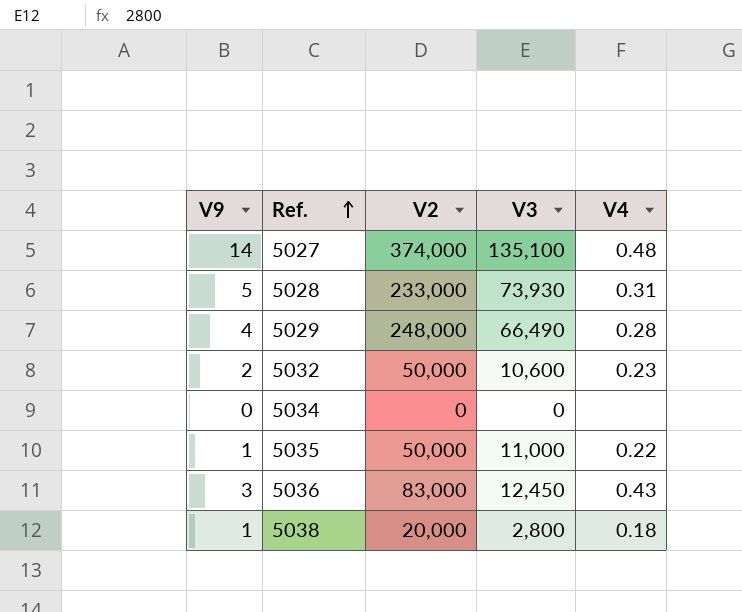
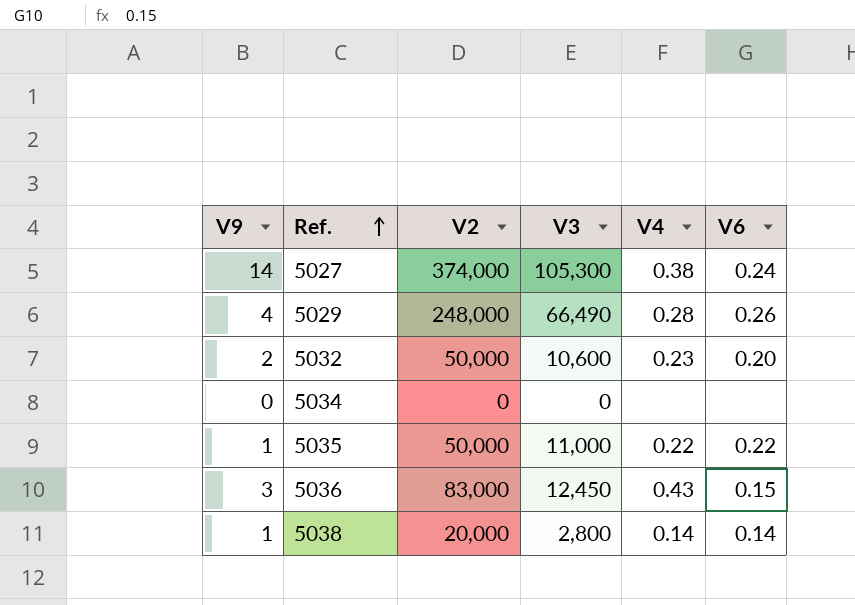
column V6 | position: none -> 6
row 5028: 5 | 233,000 | 73,930 | 0.31 -> none
5027 | V3: 135,100 -> 105,300
5027 | V4: 0.48 -> 0.38
5038 | V4: 0.18 -> 0.14

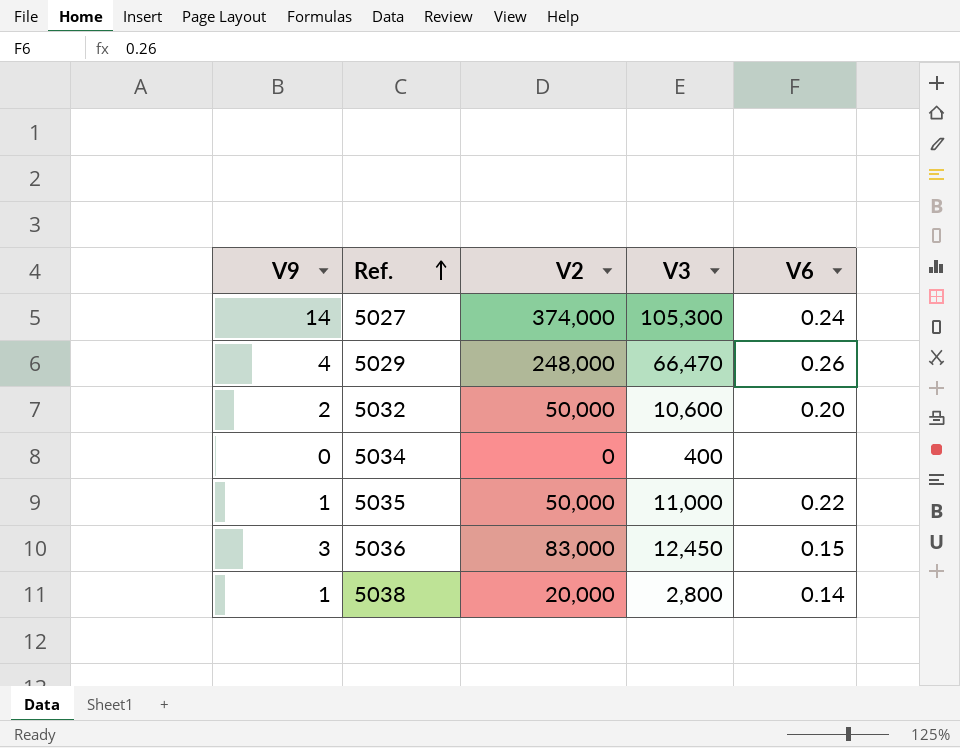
column V4 | position: 5 -> none
5029 | V3: 66,490 -> 66,470
5034 | V3: 0 -> 400

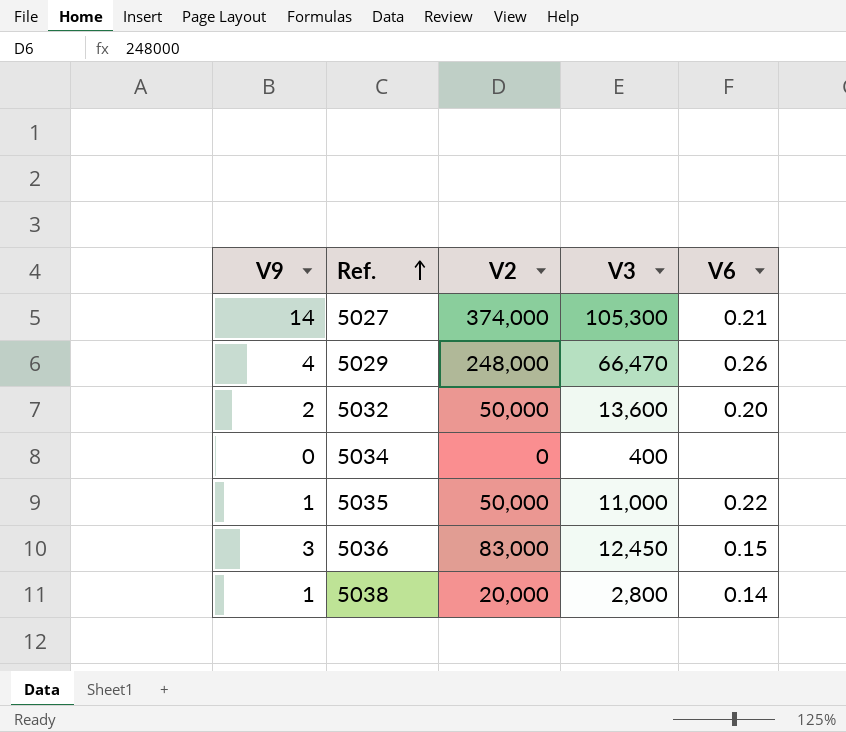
5027 | V6: 0.24 -> 0.21
5032 | V3: 10,600 -> 13,600

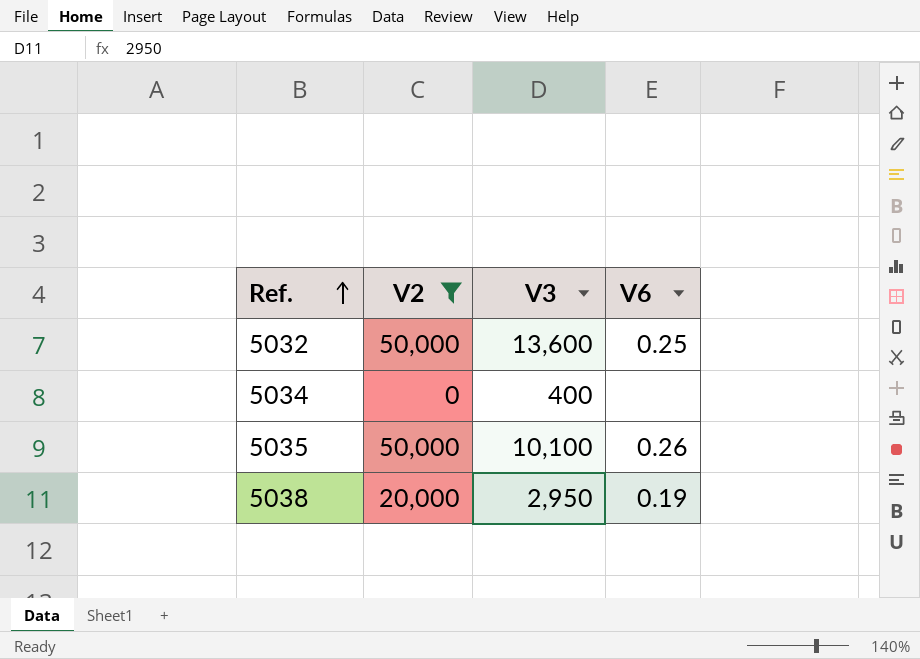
filter: none -> V2 <= 50,000
column V9 | position: 1 -> none
5032 | V6: 0.20 -> 0.25
5035 | V3: 11,000 -> 10,100
5035 | V6: 0.22 -> 0.26
5038 | V3: 2,800 -> 2,950
5038 | V6: 0.14 -> 0.19

